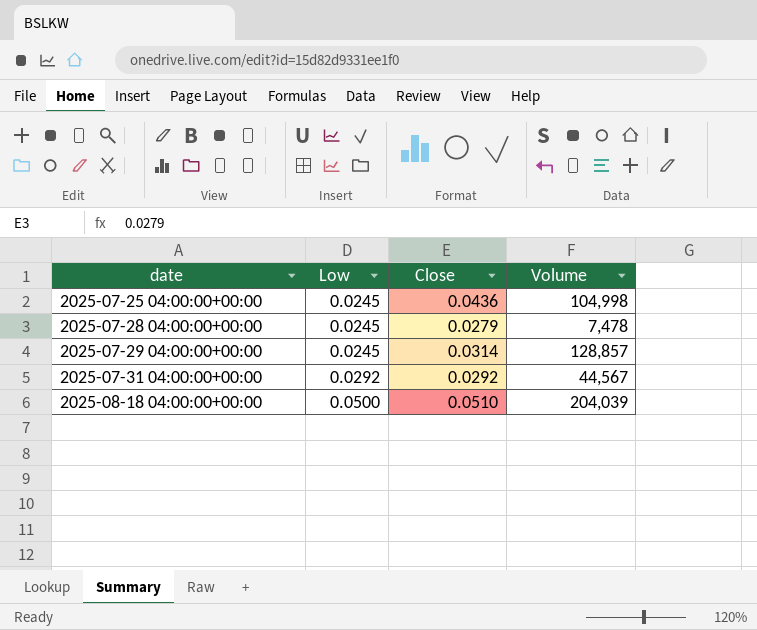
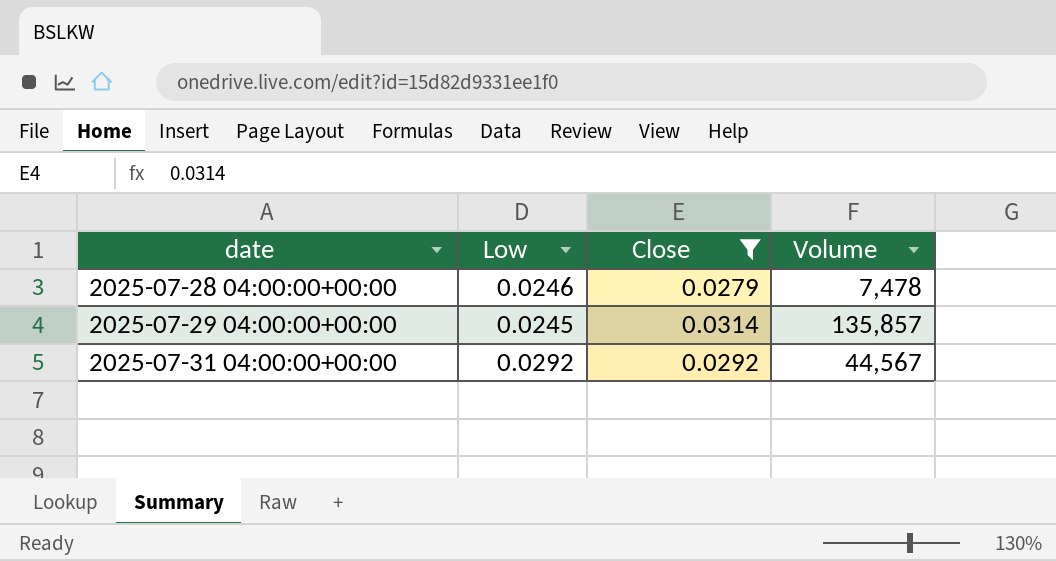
filter: none -> Close <= 0.0314
2025-07-28 04:00:00+00:00 | Low: 0.0245 -> 0.0246
2025-07-29 04:00:00+00:00 | Volume: 128,857 -> 135,857

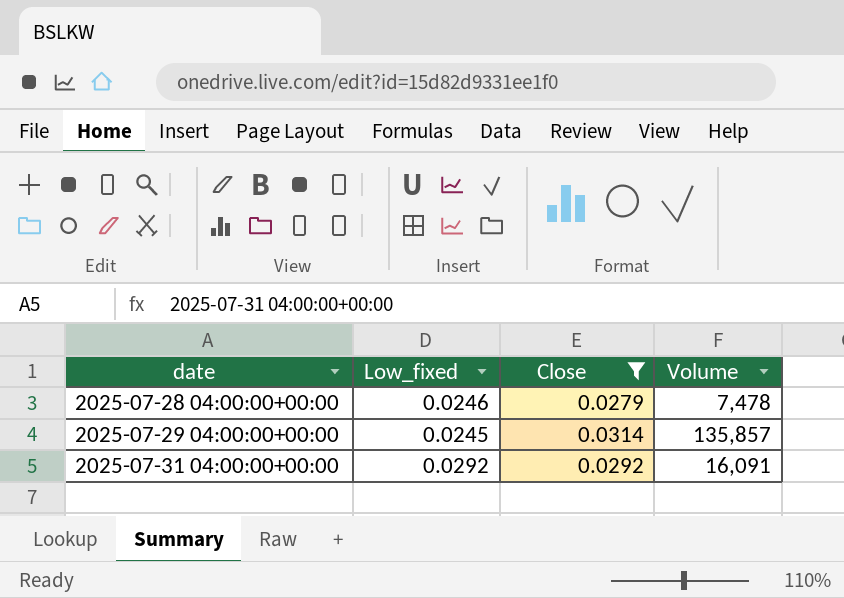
column name: Low -> Low_fixed
2025-07-31 04:00:00+00:00 | Volume: 44,567 -> 16,091

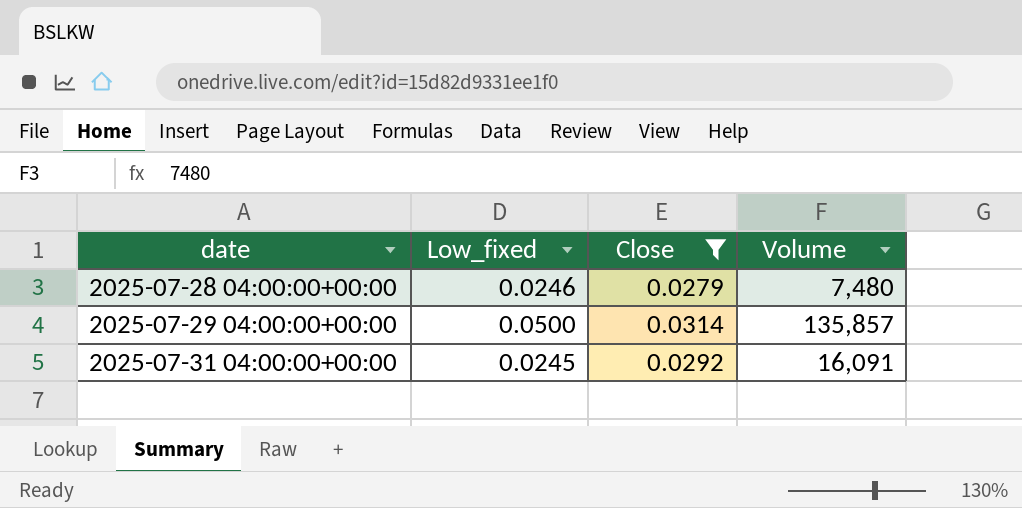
2025-07-28 04:00:00+00:00 | Volume: 7,478 -> 7,480
2025-07-29 04:00:00+00:00 | Low_fixed: 0.0245 -> 0.0500
2025-07-31 04:00:00+00:00 | Low_fixed: 0.0292 -> 0.0245

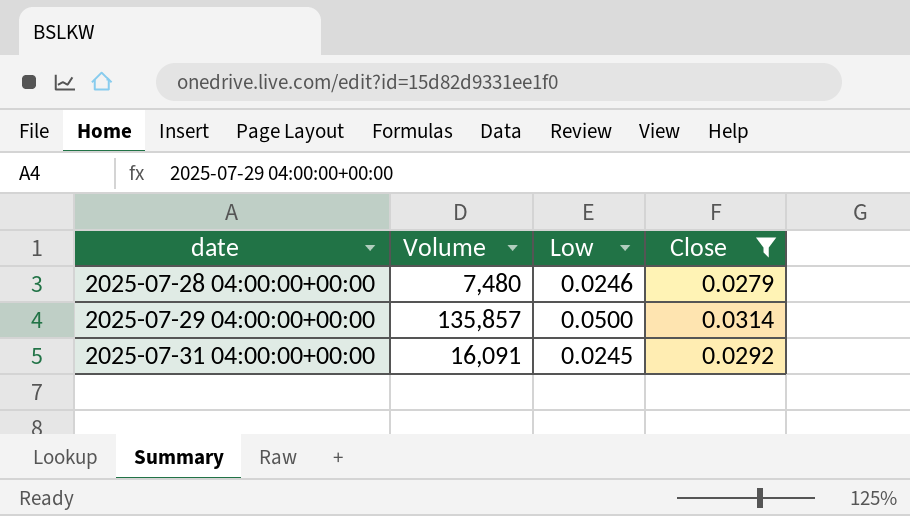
column Volume | position: 4 -> 2
column name: Low_fixed -> Low

